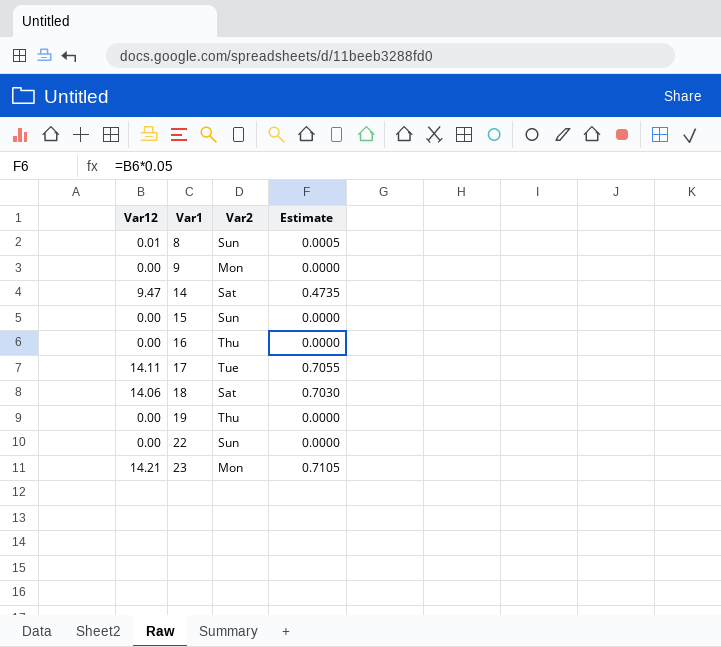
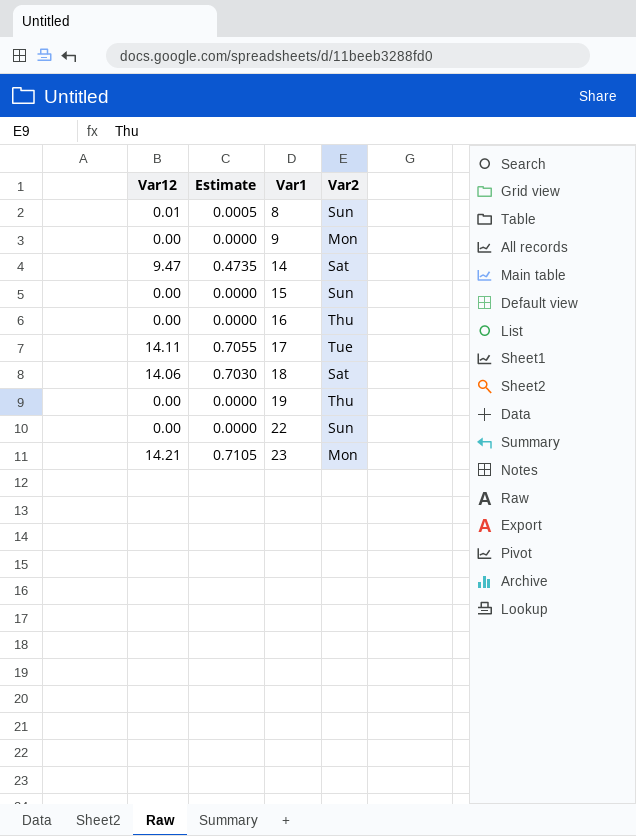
column Estimate | position: 4 -> 2

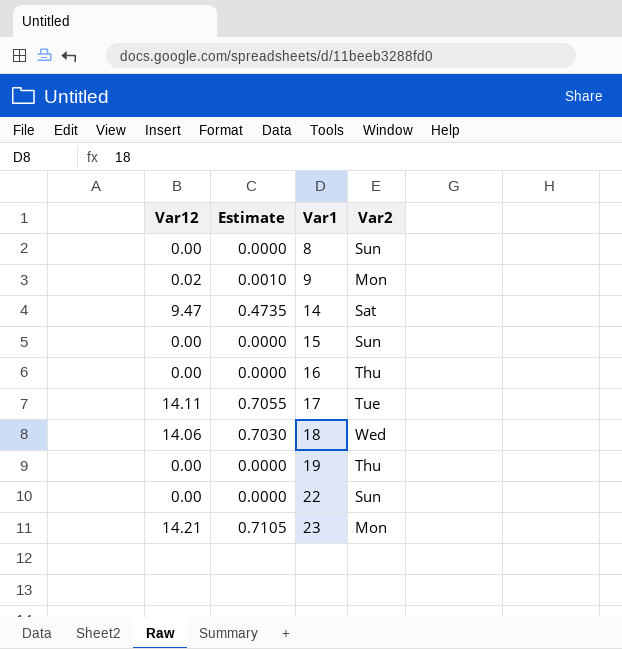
8 | Var12: 0.01 -> 0.00
8 | Estimate: 0.0005 -> 0.0000
9 | Var12: 0.00 -> 0.02
9 | Estimate: 0.0000 -> 0.0010
18 | Var2: Sat -> Wed

